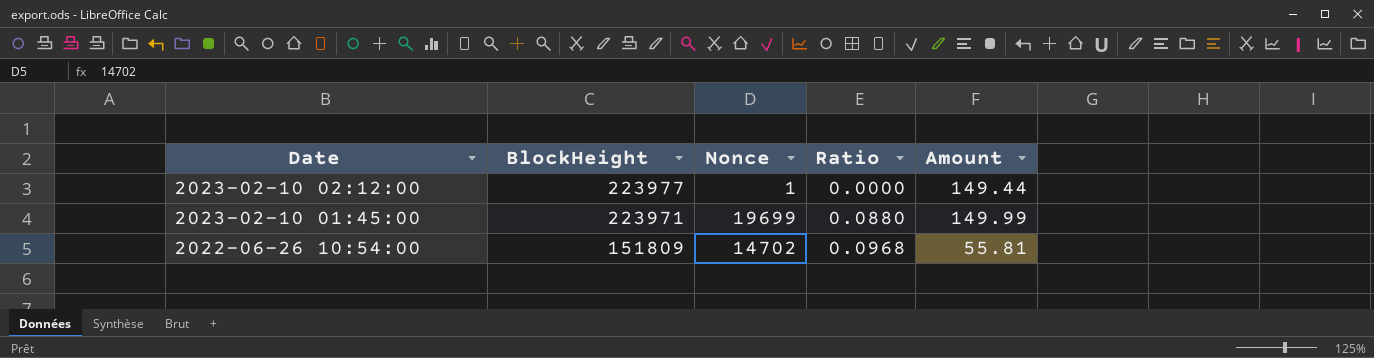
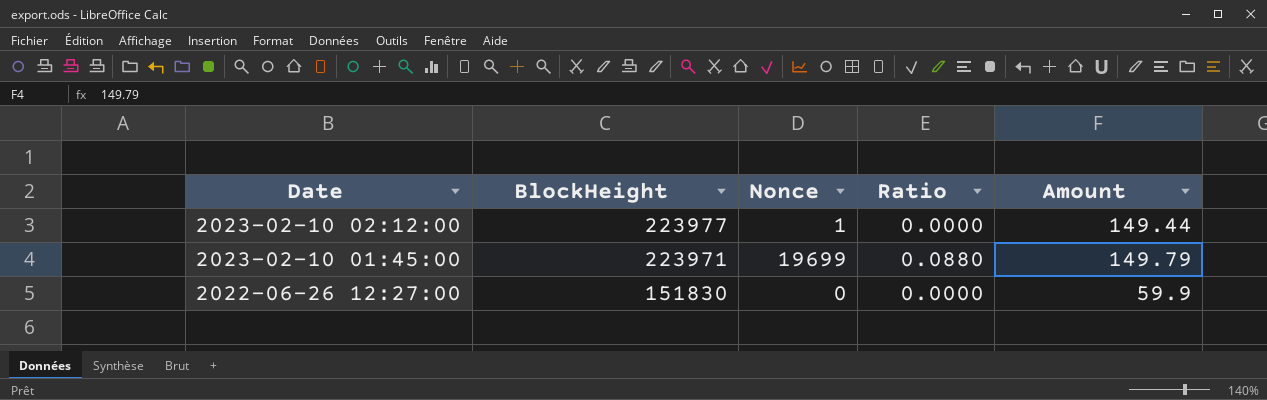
row 2022-06-26 10:54:00: 151809 | 14702 | 0.0968 | 55.81 -> none
2023-02-10 01:45:00 | Amount: 149.99 -> 149.79
row 2022-06-26 12:27:00: none -> 151830 | 0 | 0.0000 | 59.9

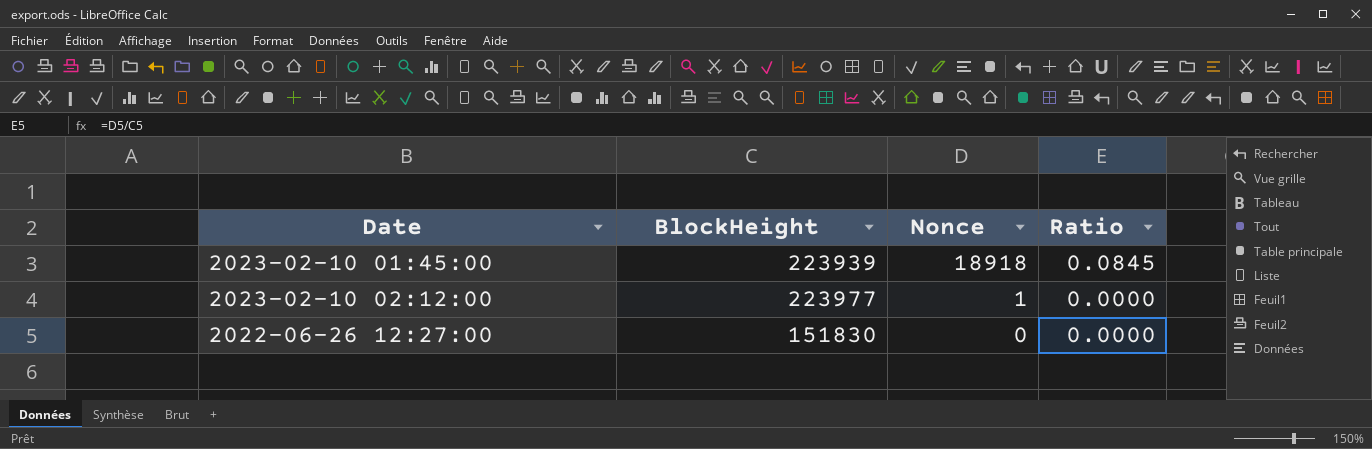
row order: Date descending -> Nonce descending
column Amount | position: 5 -> none
2023-02-10 01:45:00 | BlockHeight: 223971 -> 223939
2023-02-10 01:45:00 | Nonce: 19699 -> 18918
2023-02-10 01:45:00 | Ratio: 0.0880 -> 0.0845

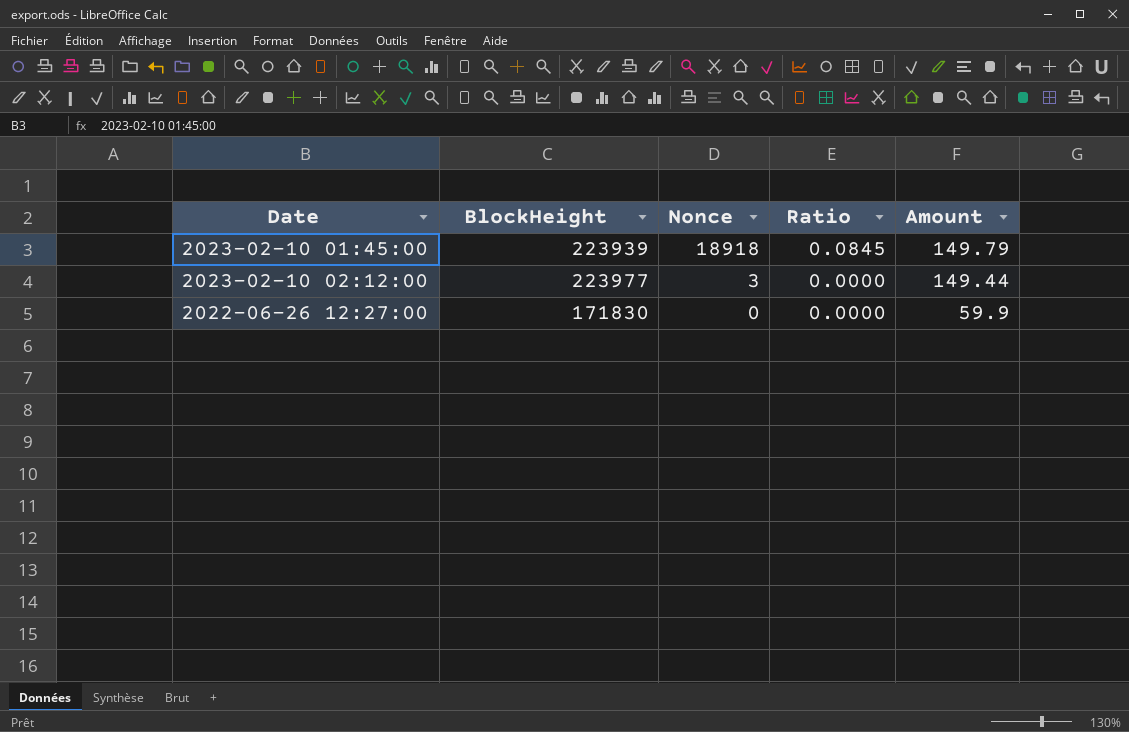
column Amount | position: none -> 5
2023-02-10 02:12:00 | Nonce: 1 -> 3
2022-06-26 12:27:00 | BlockHeight: 151830 -> 171830

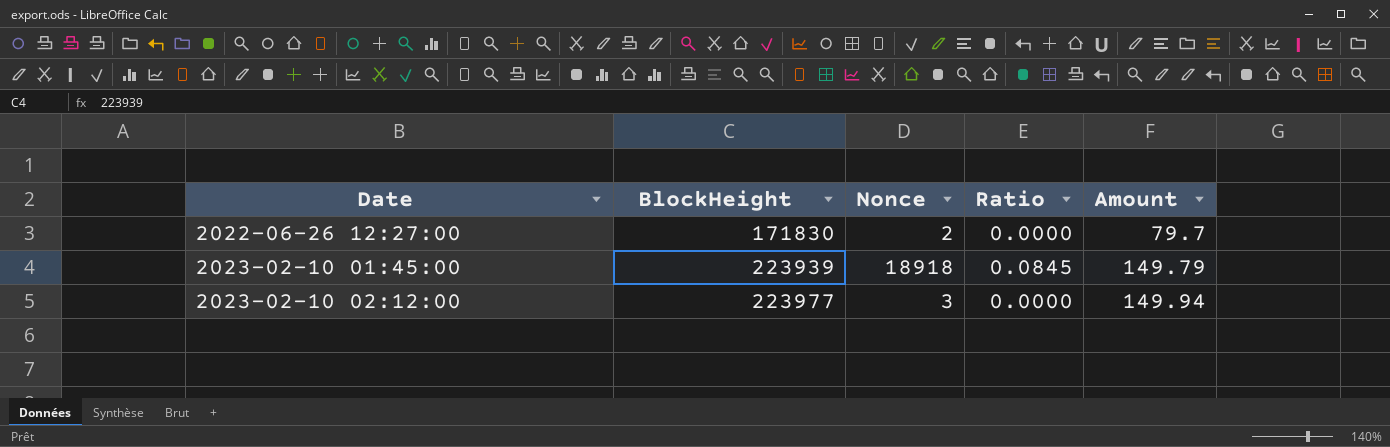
row order: Nonce descending -> Date ascending
2022-06-26 12:27:00 | Nonce: 0 -> 2
2022-06-26 12:27:00 | Amount: 59.9 -> 79.7
2023-02-10 02:12:00 | Amount: 149.44 -> 149.94

